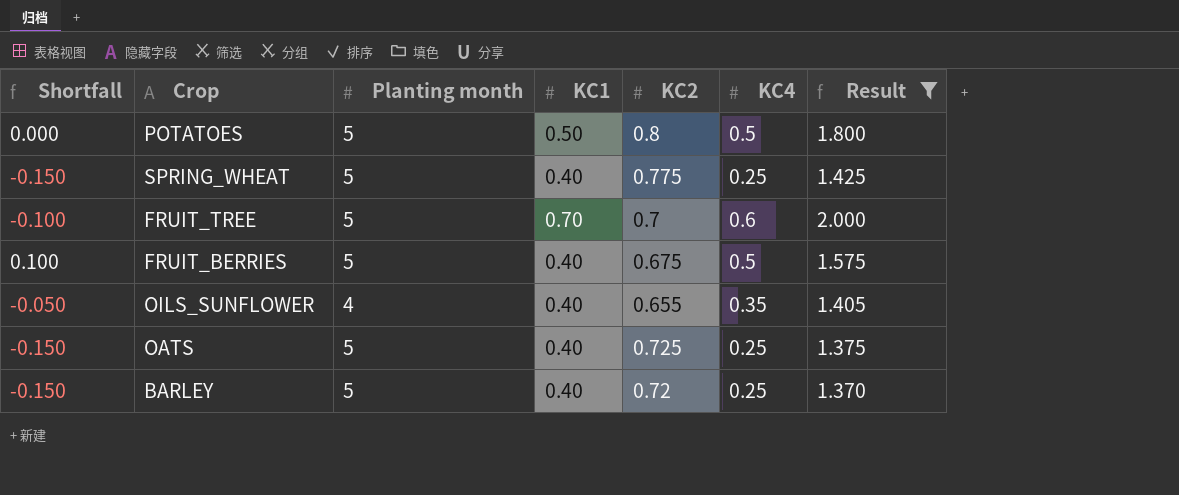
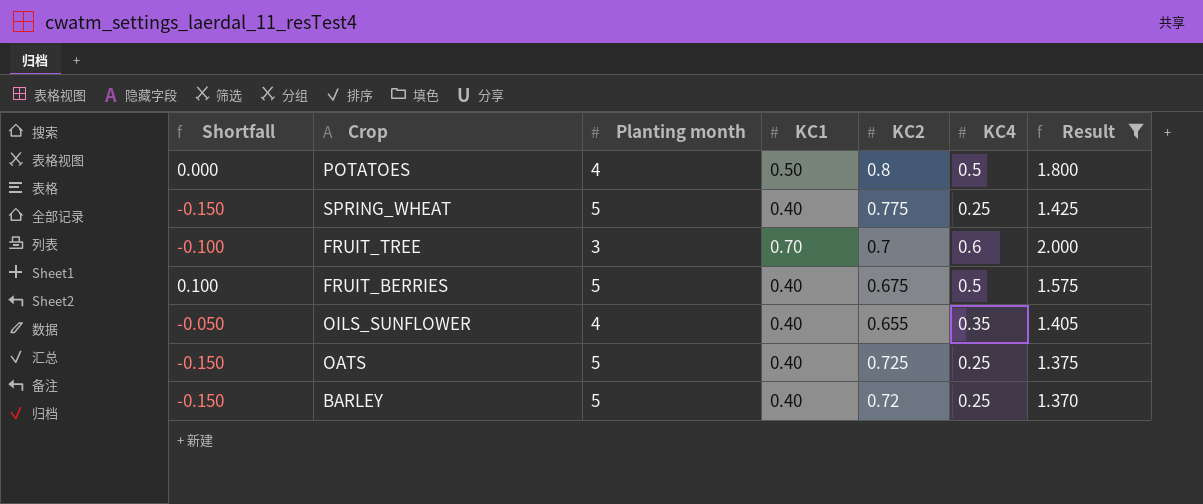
POTATOES | Planting month: 5 -> 4
FRUIT_TREE | Planting month: 5 -> 3

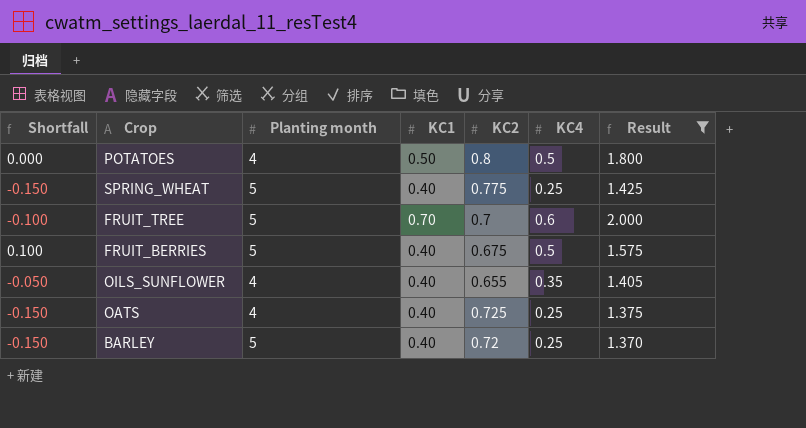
FRUIT_TREE | Planting month: 3 -> 5
OATS | Planting month: 5 -> 4

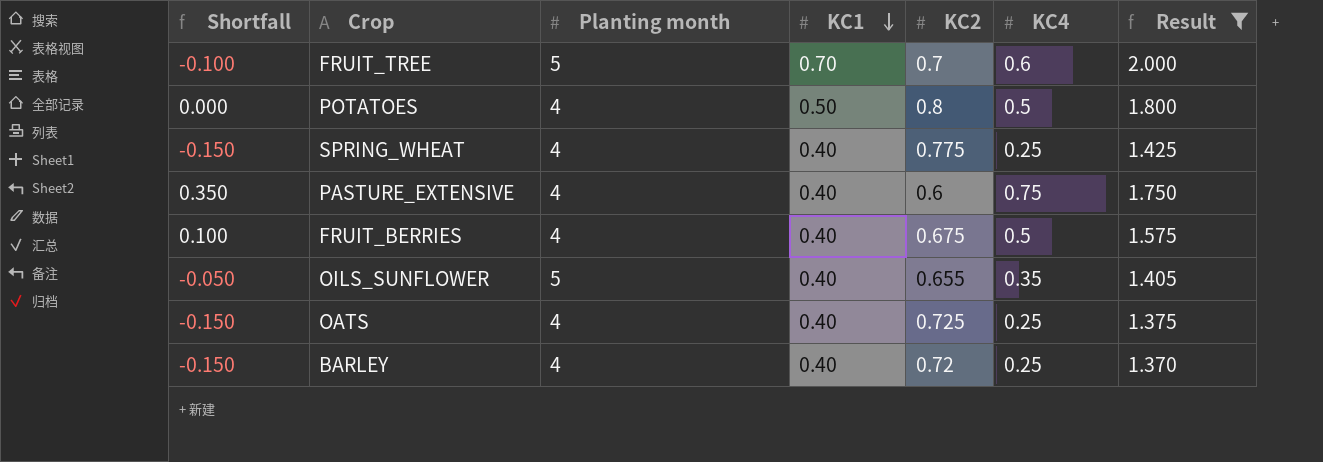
row order: none -> KC1 descending
SPRING_WHEAT | Planting month: 5 -> 4
row PASTURE_EXTENSIVE: none -> 0.350 | 4 | 0.40 | 0.6 | 0.75 | 1.750
FRUIT_BERRIES | Planting month: 5 -> 4
OILS_SUNFLOWER | Planting month: 4 -> 5
BARLEY | Planting month: 5 -> 4

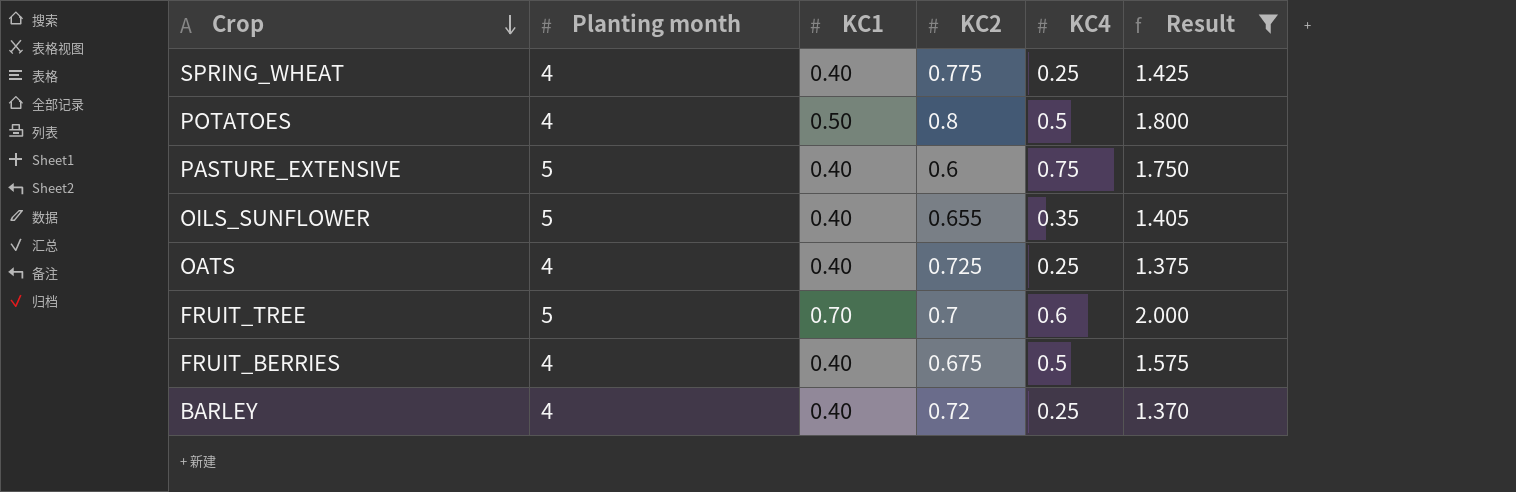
row order: KC1 descending -> Crop descending
column Shortfall | formula: [KC4] - [KC1] -> none
PASTURE_EXTENSIVE | Planting month: 4 -> 5

